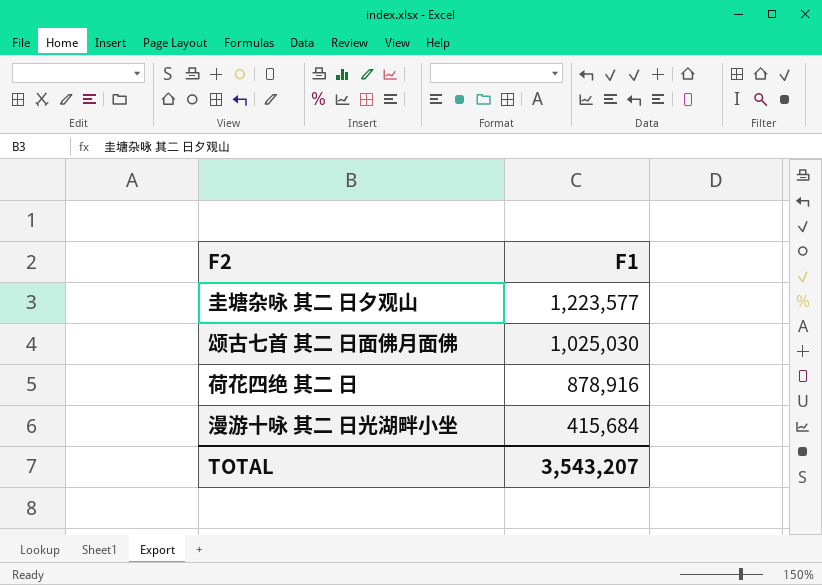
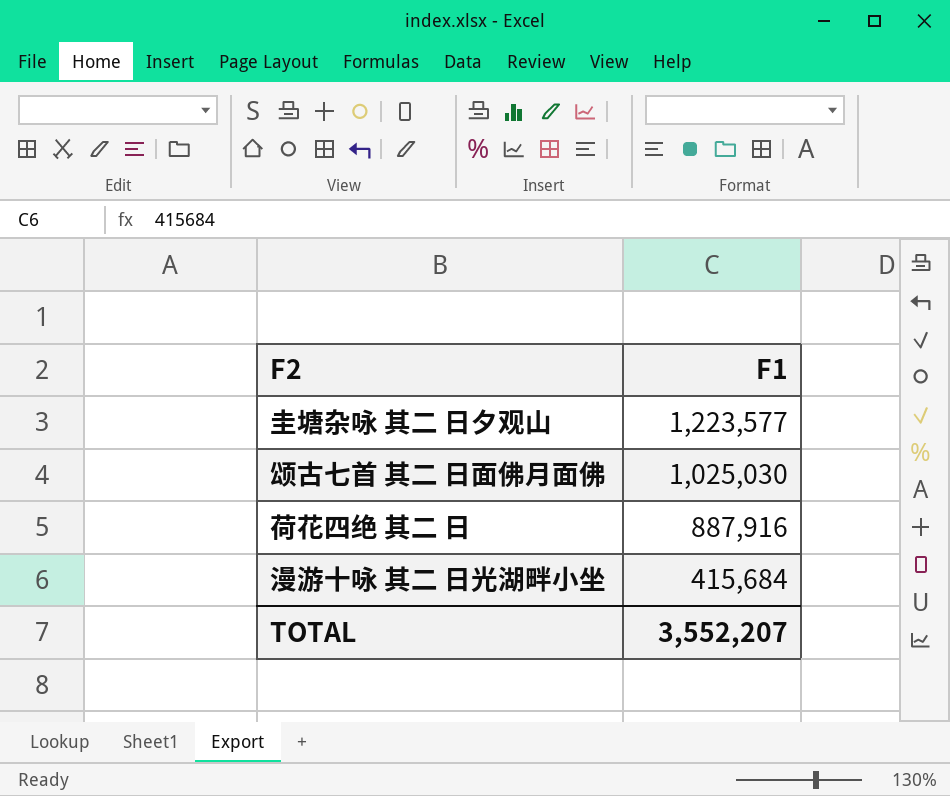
荷花四绝 其二 日 | F1: 878,916 -> 887,916
TOTAL | F1: 3,543,207 -> 3,552,207

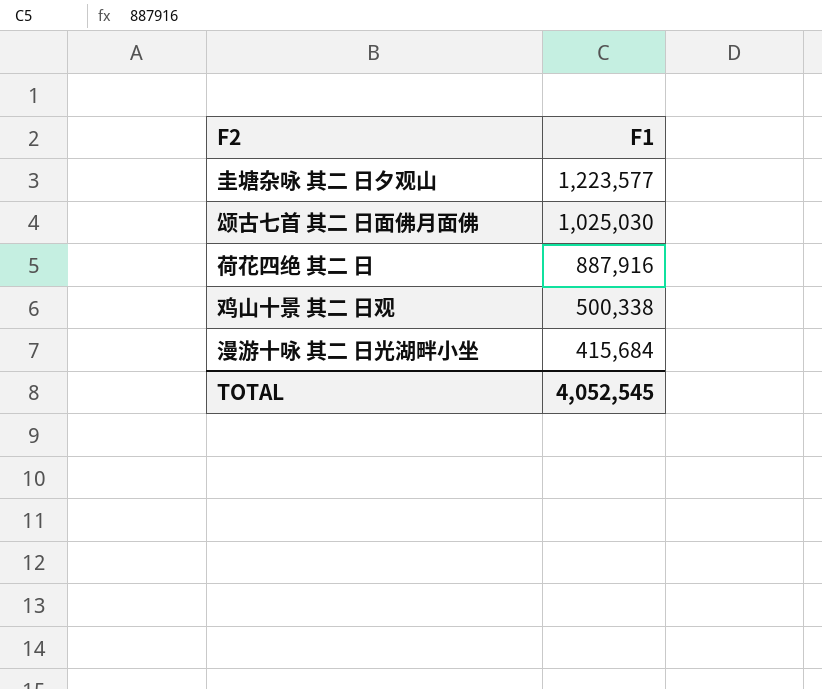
row 鸡山十景 其二 日观: none -> 500,338
TOTAL | F1: 3,552,207 -> 4,052,545

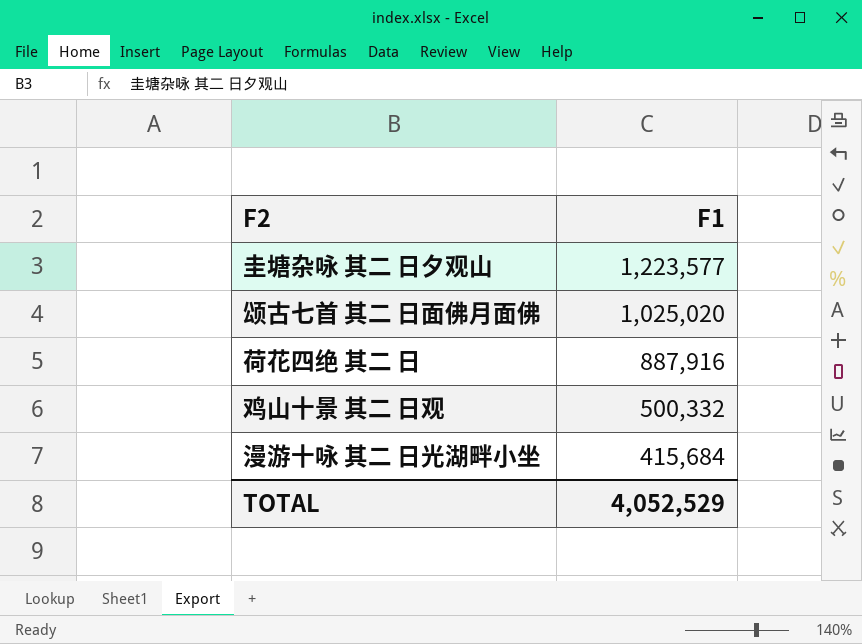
颂古七首 其二 日面佛月面佛 | F1: 1,025,030 -> 1,025,020
鸡山十景 其二 日观 | F1: 500,338 -> 500,332
TOTAL | F1: 4,052,545 -> 4,052,529

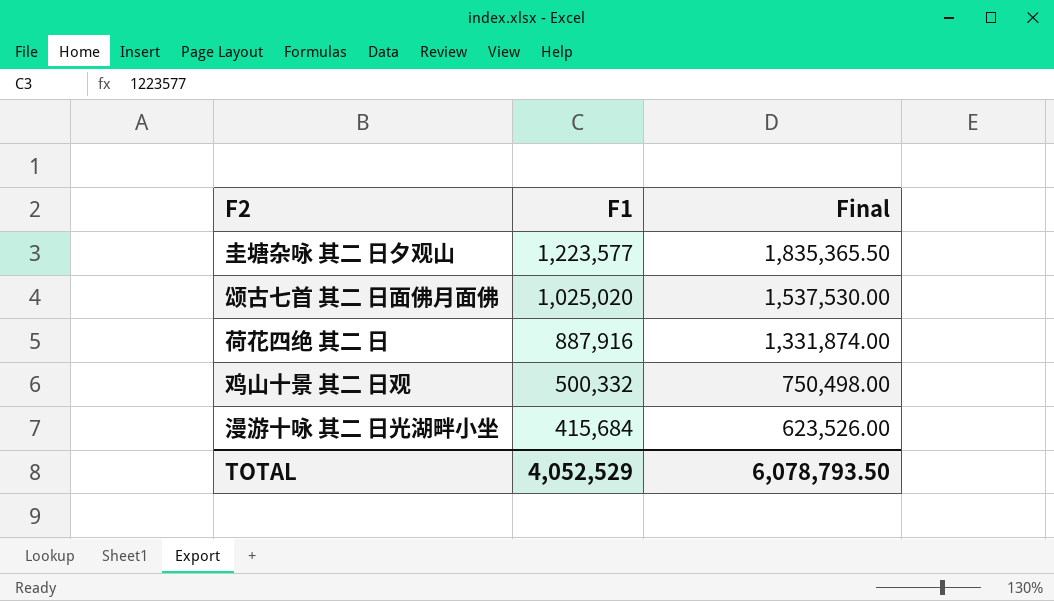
column Final | formula: none -> [F1] * 1.5

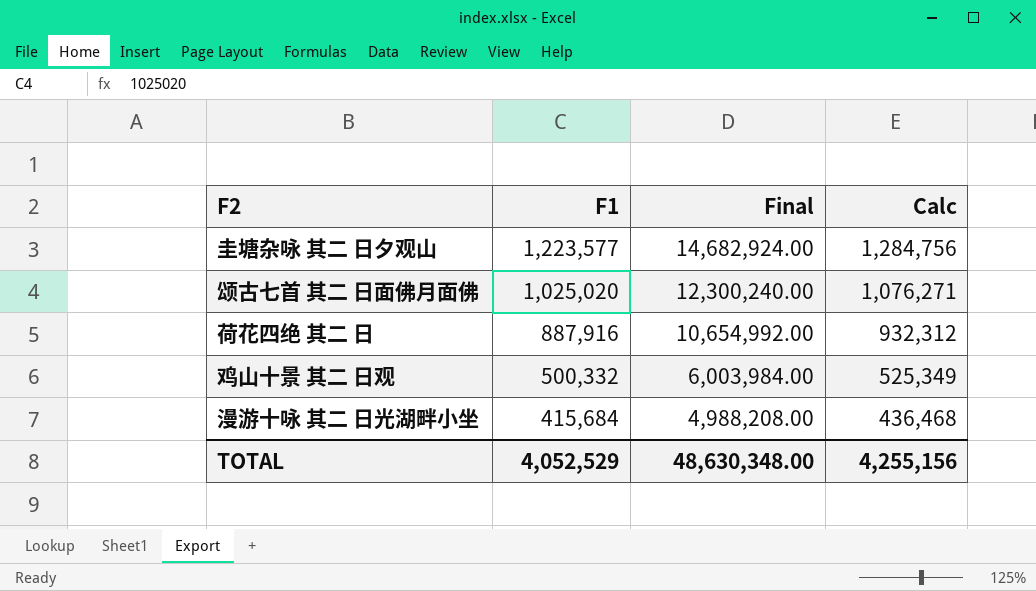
column Final | formula: [F1] * 1.5 -> [F1] * 12
column Calc | formula: none -> [F1] * 1.05
TOTAL | Final: 6,078,793.50 -> 48,630,348.00

